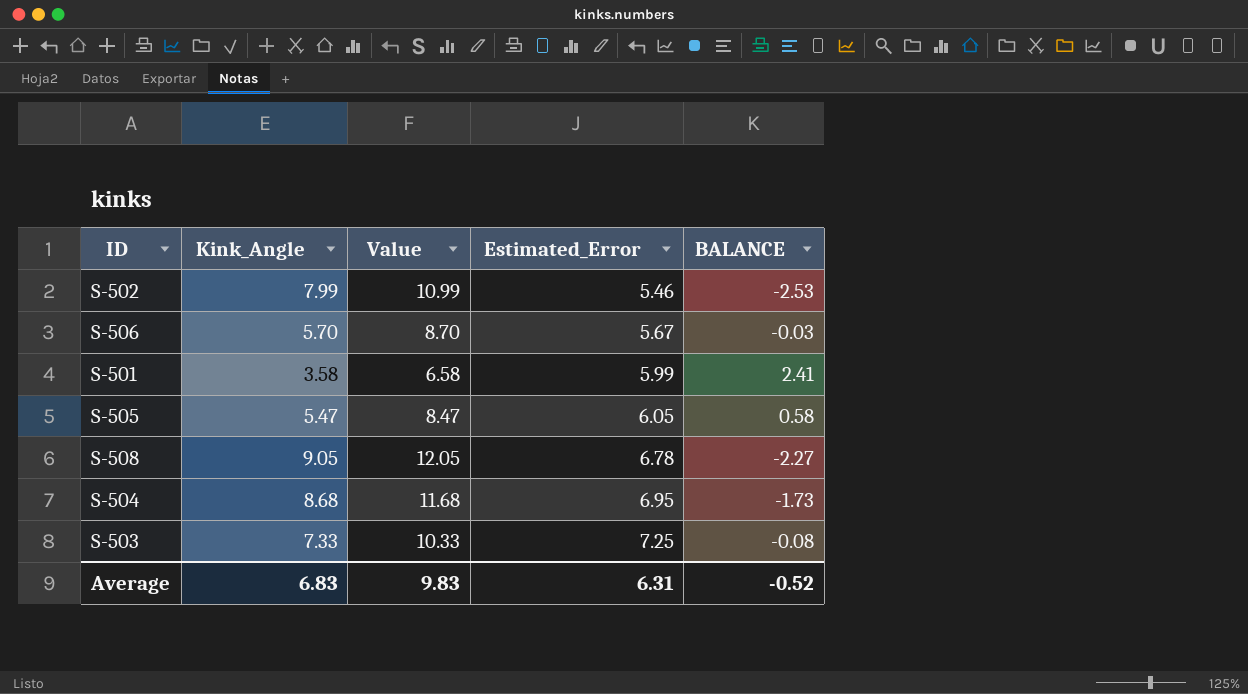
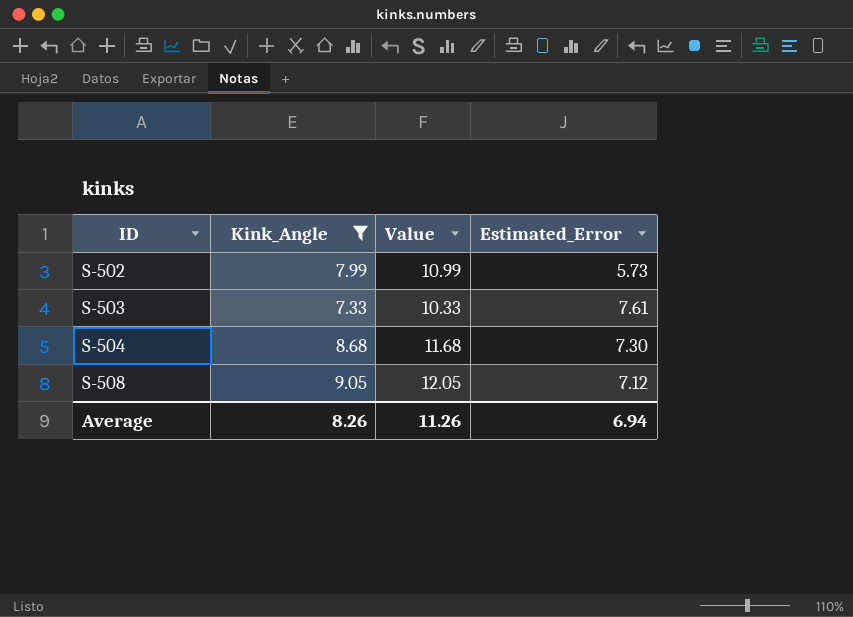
filter: none -> Kink_Angle >= 7.33
row order: Estimated_Error ascending -> ID ascending
column BALANCE | formula: [Estimated_Error] - [Kink_Angle] -> none
S-502 | Estimated_Error: 5.46 -> 5.73
S-503 | Estimated_Error: 7.25 -> 7.61
S-504 | Estimated_Error: 6.95 -> 7.30
S-508 | Estimated_Error: 6.78 -> 7.12
Average | Kink_Angle: 6.83 -> 8.26
Average | Value: 9.83 -> 11.26
Average | Estimated_Error: 6.31 -> 6.94

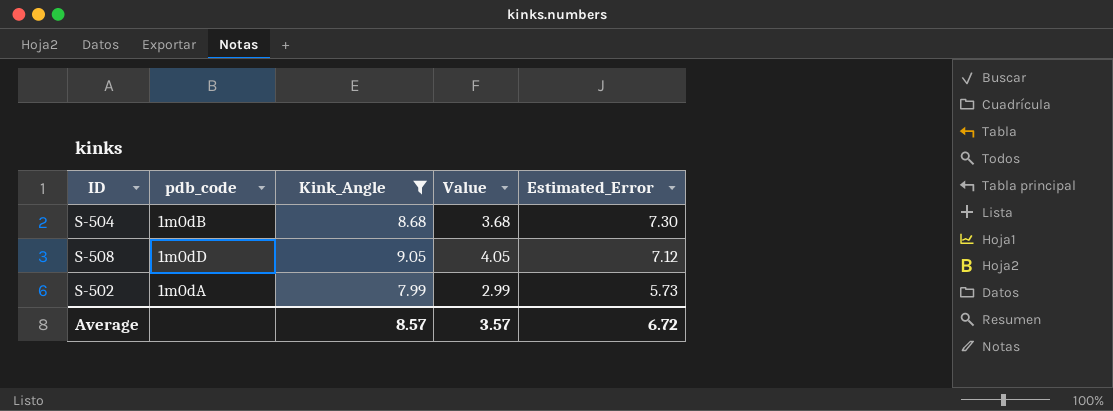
row order: ID ascending -> Estimated_Error descending
column pdb_code | position: none -> 2
column Value | formula: [Kink_Angle] + 3 -> [Kink_Angle] - 5
row S-503: 7.33 | 10.33 | 7.61 -> none
Average | Kink_Angle: 8.26 -> 8.57
Average | Value: 11.26 -> 3.57
Average | Estimated_Error: 6.94 -> 6.72

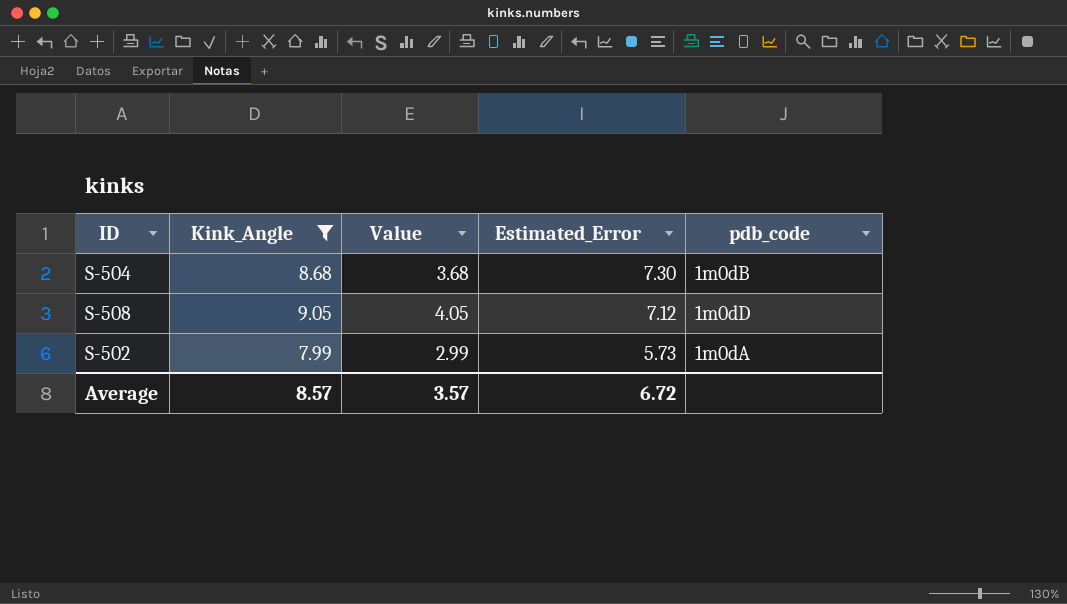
column pdb_code | position: 2 -> 5

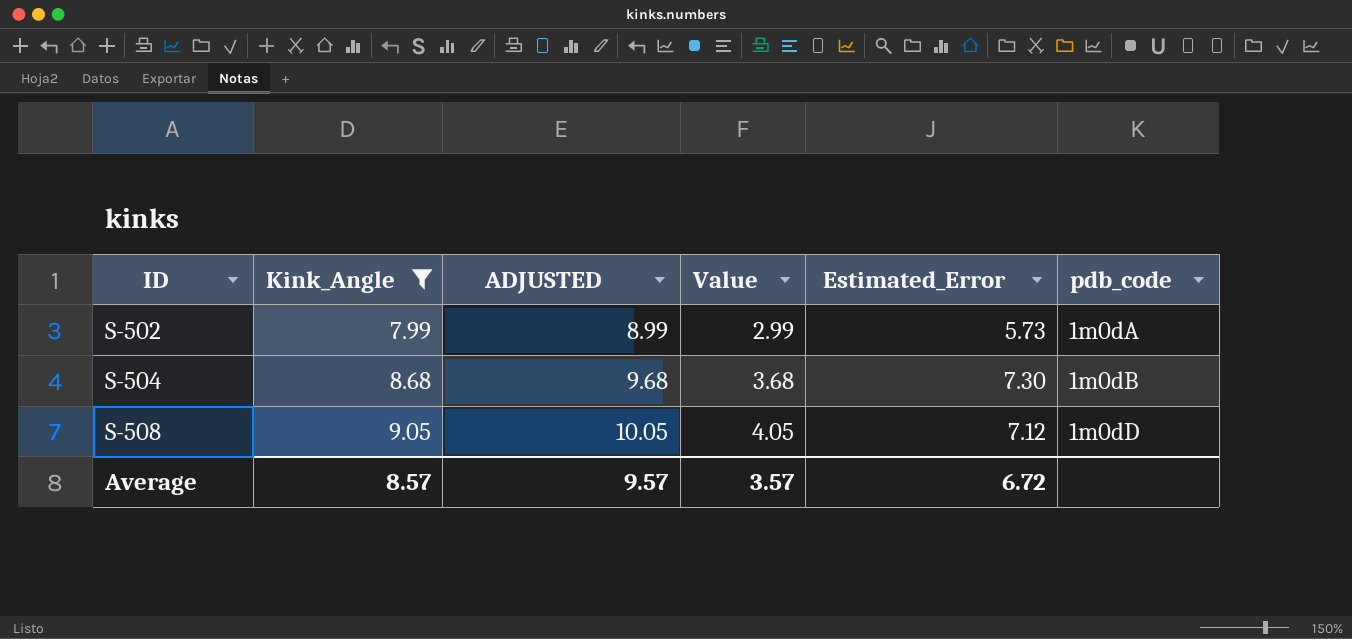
row order: Estimated_Error descending -> ID ascending
column ADJUSTED | formula: none -> [Kink_Angle] + 1

